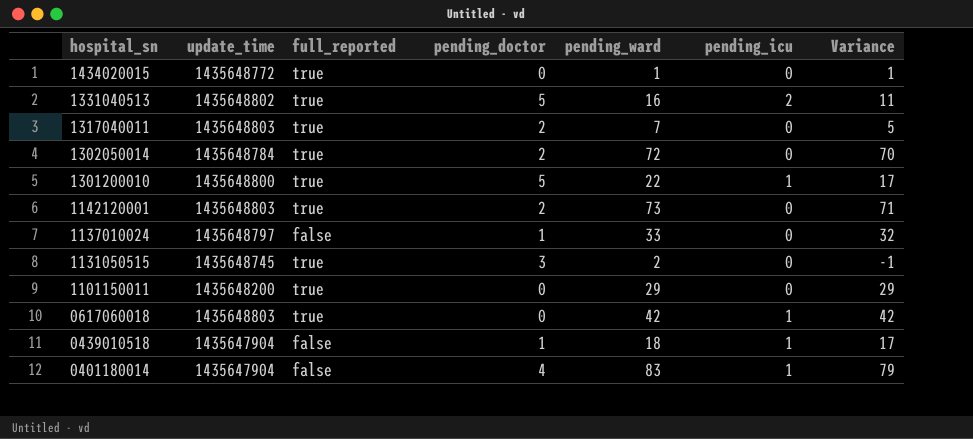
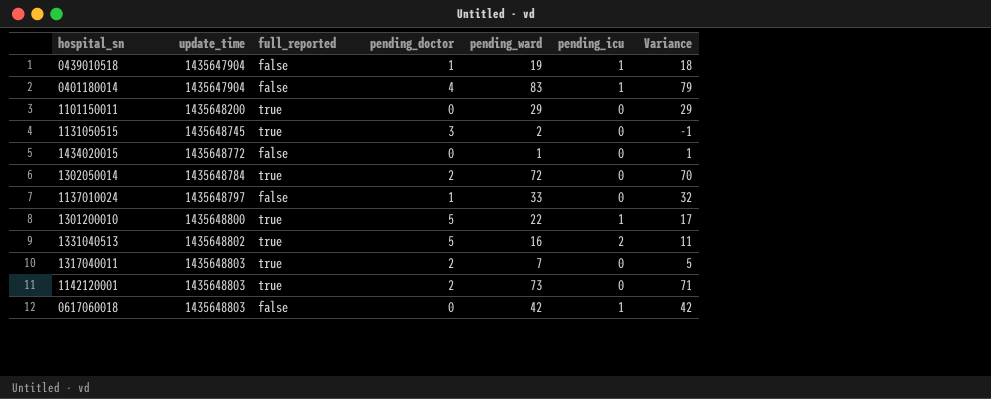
row order: hospital_sn descending -> update_time ascending
0439010518 | pending_ward: 18 -> 19
0439010518 | Variance: 17 -> 18
1434020015 | full_reported: true -> false
0617060018 | full_reported: true -> false

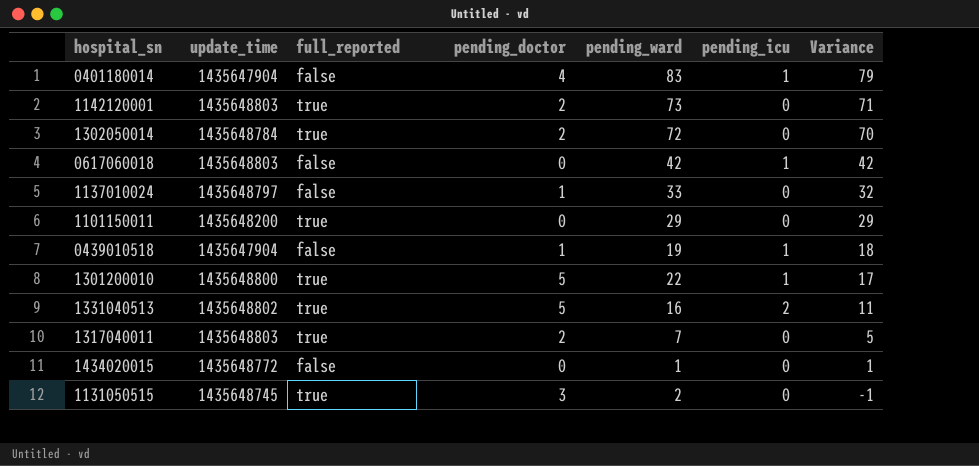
row order: update_time ascending -> Variance descending

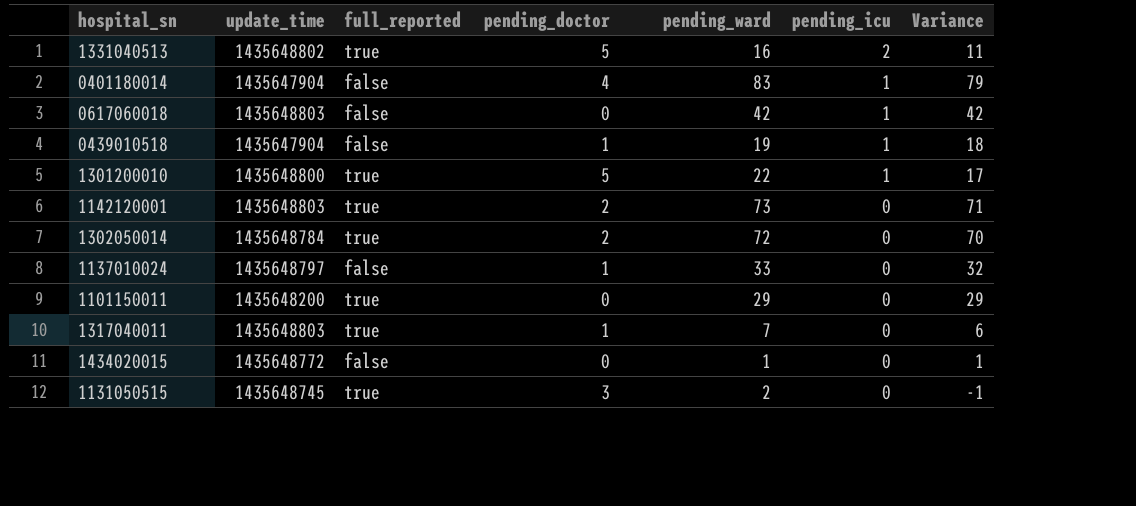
row order: Variance descending -> pending_icu descending
1317040011 | pending_doctor: 2 -> 1
1317040011 | Variance: 5 -> 6

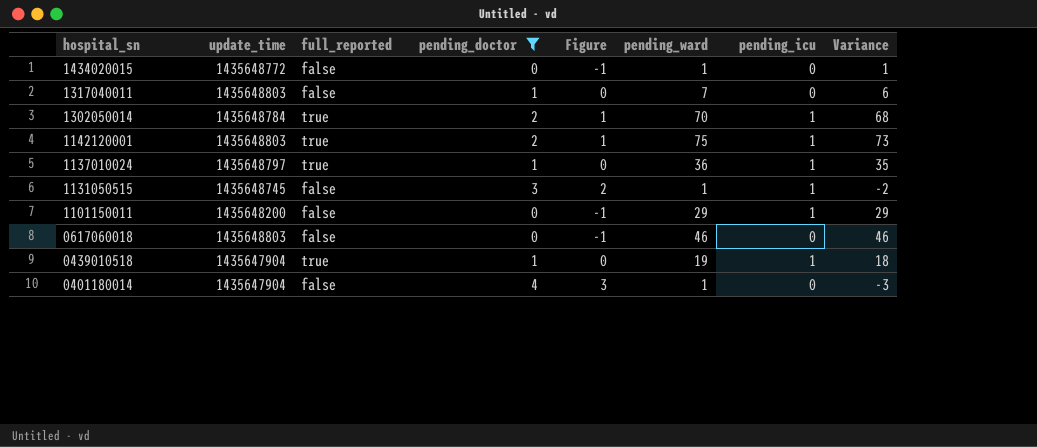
filter: none -> pending_doctor != 5
row order: pending_icu descending -> hospital_sn descending
column Figure | formula: none -> [pending_doctor] - 1
1317040011 | full_reported: true -> false
1302050014 | pending_ward: 72 -> 70
1302050014 | pending_icu: 0 -> 1
1302050014 | Variance: 70 -> 68
1142120001 | pending_ward: 73 -> 75
1142120001 | pending_icu: 0 -> 1
1142120001 | Variance: 71 -> 73
1137010024 | full_reported: false -> true
1137010024 | pending_ward: 33 -> 36
1137010024 | pending_icu: 0 -> 1
1137010024 | Variance: 32 -> 35
1131050515 | full_reported: true -> false
1131050515 | pending_ward: 2 -> 1
1131050515 | pending_icu: 0 -> 1
1131050515 | Variance: -1 -> -2
1101150011 | full_reported: true -> false
1101150011 | pending_icu: 0 -> 1
0617060018 | pending_ward: 42 -> 46
0617060018 | pending_icu: 1 -> 0
0617060018 | Variance: 42 -> 46
0439010518 | full_reported: false -> true
0401180014 | pending_ward: 83 -> 1
0401180014 | pending_icu: 1 -> 0
0401180014 | Variance: 79 -> -3

